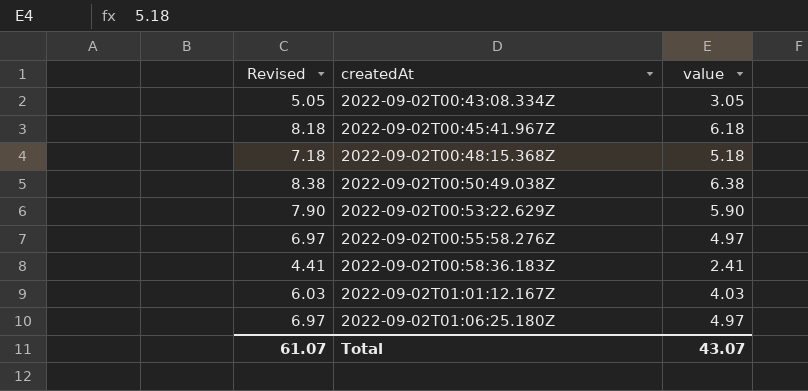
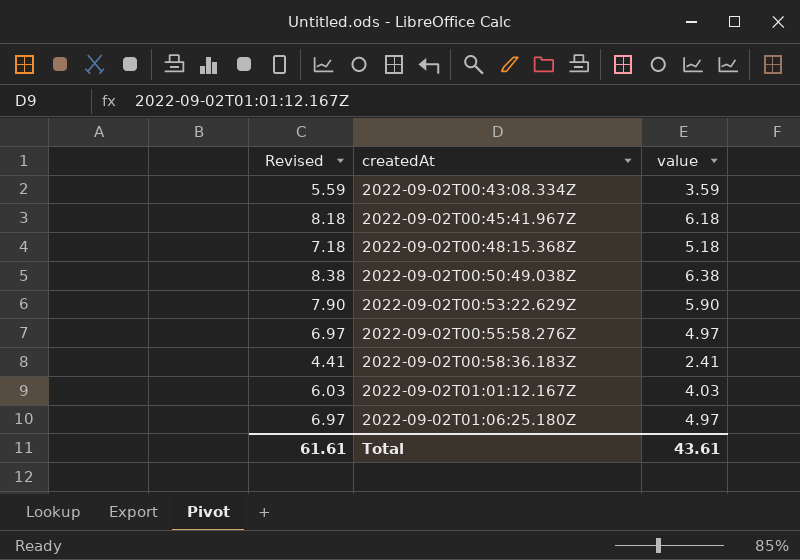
2022-09-02T00:43:08.334Z | Revised: 5.05 -> 5.59
2022-09-02T00:43:08.334Z | value: 3.05 -> 3.59
Total | Revised: 61.07 -> 61.61
Total | value: 43.07 -> 43.61

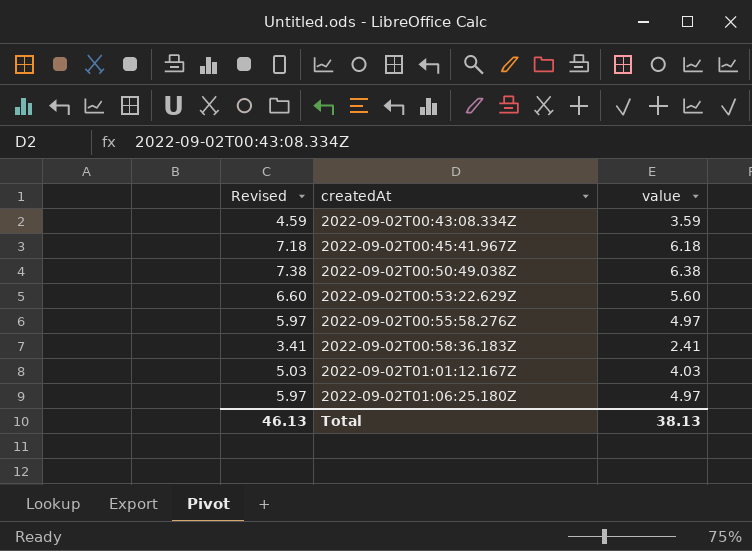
column Revised | formula: [value] + 2 -> [value] + 1
row 2022-09-02T00:48:15.368Z: 7.18 | 5.18 -> none
2022-09-02T00:53:22.629Z | value: 5.90 -> 5.60
Total | Revised: 61.61 -> 46.13
Total | value: 43.61 -> 38.13

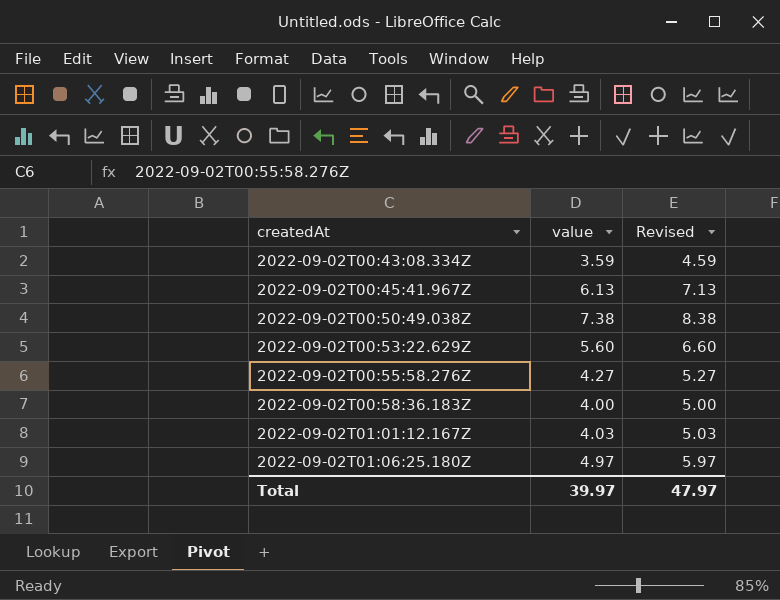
column Revised | position: 1 -> 3
2022-09-02T00:45:41.967Z | value: 6.18 -> 6.13
2022-09-02T00:45:41.967Z | Revised: 7.18 -> 7.13
2022-09-02T00:50:49.038Z | value: 6.38 -> 7.38
2022-09-02T00:50:49.038Z | Revised: 7.38 -> 8.38
2022-09-02T00:55:58.276Z | value: 4.97 -> 4.27
2022-09-02T00:55:58.276Z | Revised: 5.97 -> 5.27
2022-09-02T00:58:36.183Z | value: 2.41 -> 4.00
2022-09-02T00:58:36.183Z | Revised: 3.41 -> 5.00
Total | value: 38.13 -> 39.97
Total | Revised: 46.13 -> 47.97

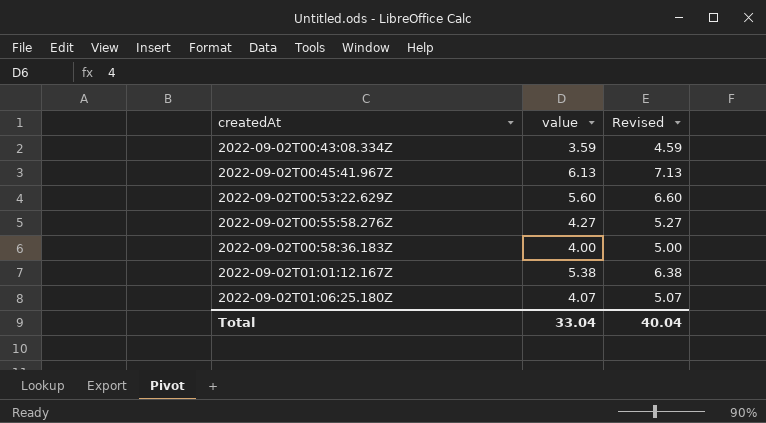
row 2022-09-02T00:50:49.038Z: 7.38 | 8.38 -> none
2022-09-02T01:01:12.167Z | value: 4.03 -> 5.38
2022-09-02T01:01:12.167Z | Revised: 5.03 -> 6.38
2022-09-02T01:06:25.180Z | value: 4.97 -> 4.07
2022-09-02T01:06:25.180Z | Revised: 5.97 -> 5.07
Total | value: 39.97 -> 33.04
Total | Revised: 47.97 -> 40.04

